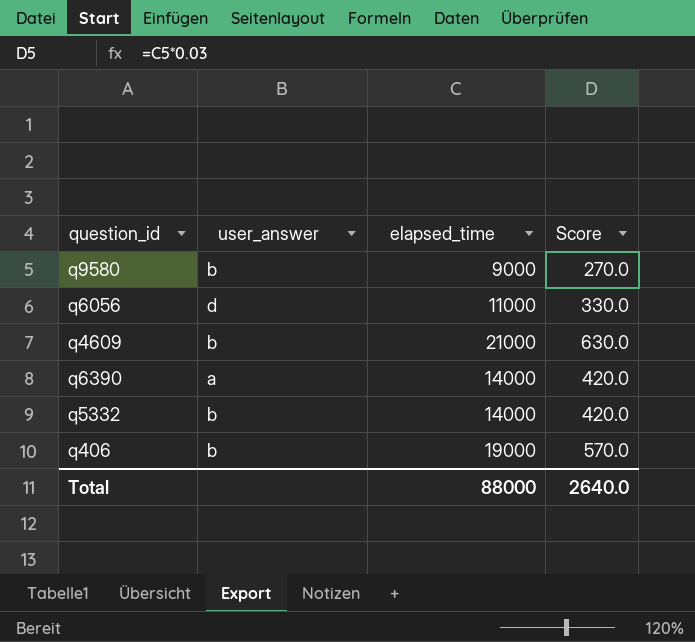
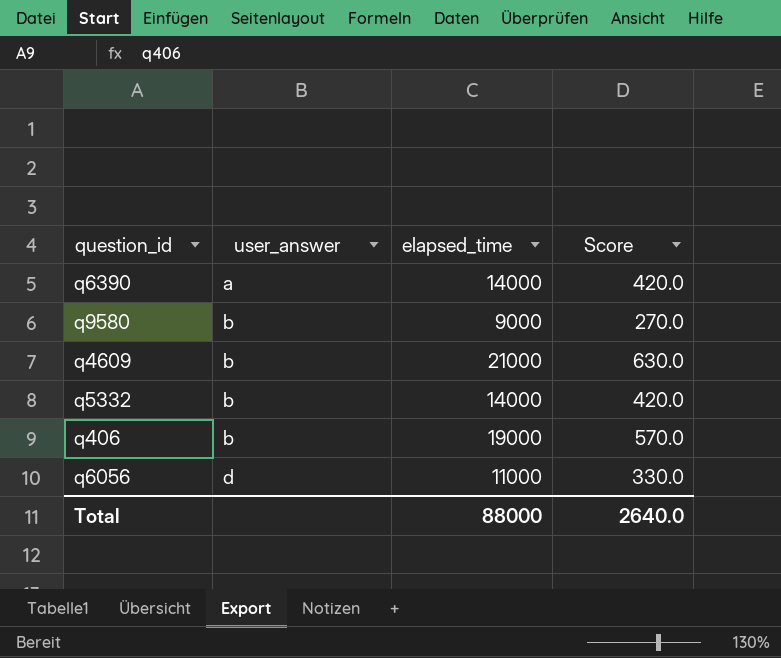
row order: none -> user_answer ascending

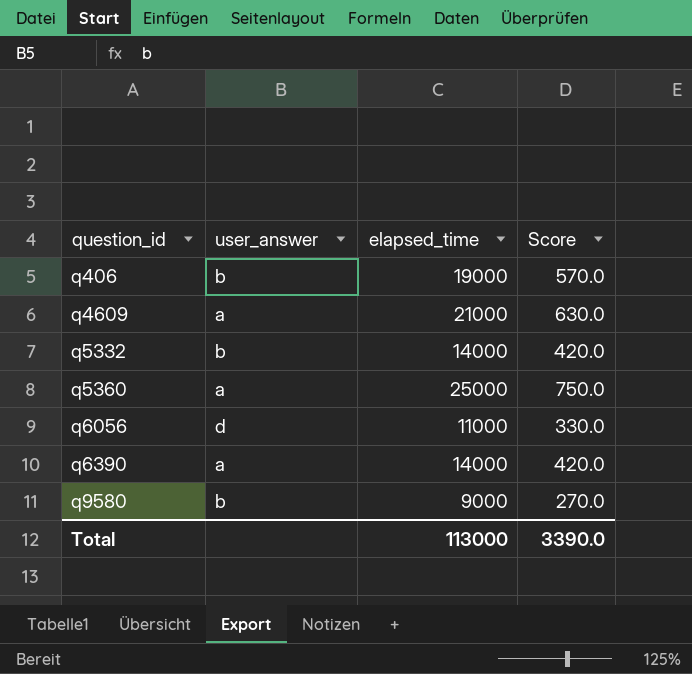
row order: user_answer ascending -> question_id ascending
q4609 | user_answer: b -> a
row q5360: none -> a | 25000 | 750.0
Total | elapsed_time: 88000 -> 113000
Total | Score: 2640.0 -> 3390.0

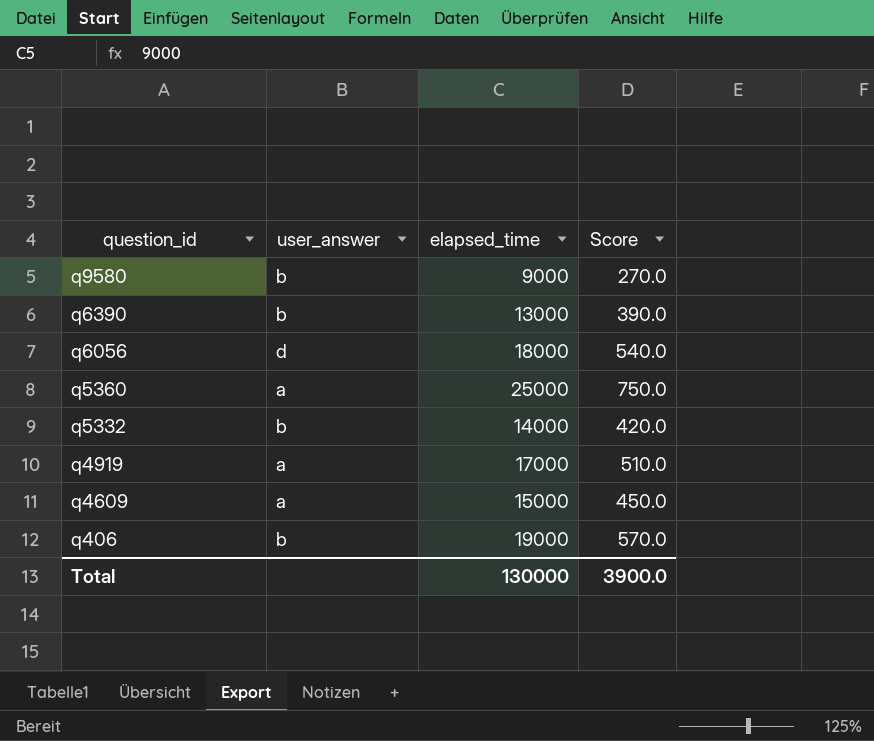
row order: question_id ascending -> question_id descending
q6390 | user_answer: a -> b
q6390 | elapsed_time: 14000 -> 13000
q6390 | Score: 420.0 -> 390.0
q6056 | elapsed_time: 11000 -> 18000
q6056 | Score: 330.0 -> 540.0
row q4919: none -> a | 17000 | 510.0
q4609 | elapsed_time: 21000 -> 15000
q4609 | Score: 630.0 -> 450.0
Total | elapsed_time: 113000 -> 130000
Total | Score: 3390.0 -> 3900.0

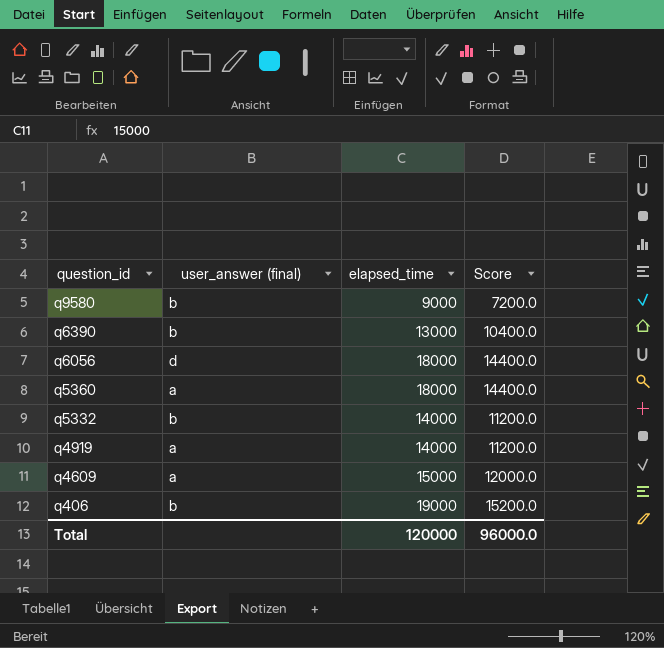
column name: user_answer -> user_answer (final)
column Score | formula: [elapsed_time] * 0.03 -> [elapsed_time] * 0.8
q5360 | elapsed_time: 25000 -> 18000
q4919 | elapsed_time: 17000 -> 14000
Total | elapsed_time: 130000 -> 120000
Total | Score: 3900.0 -> 96000.0

